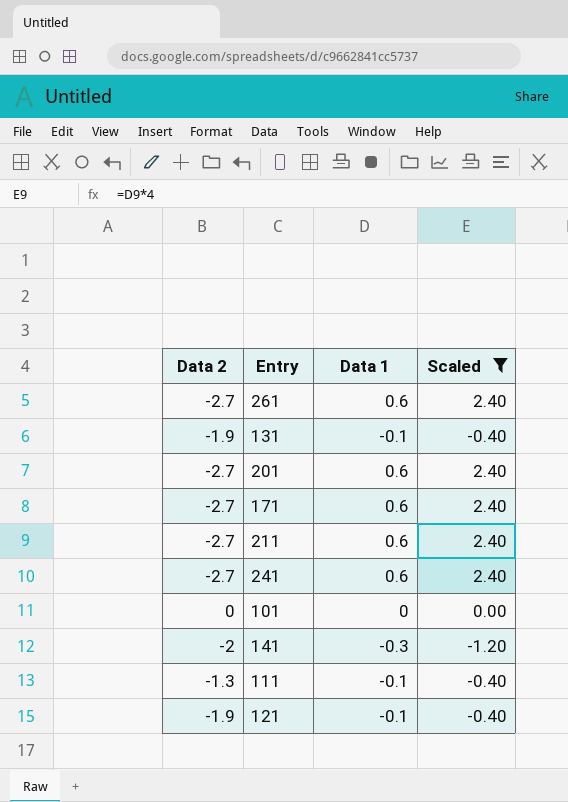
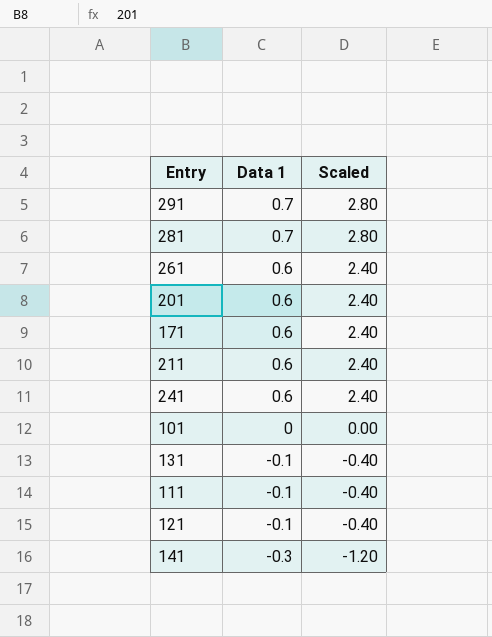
filter: Scaled != 2.80 -> none
row order: none -> Data 1 descending
column Data 2 | position: 1 -> none

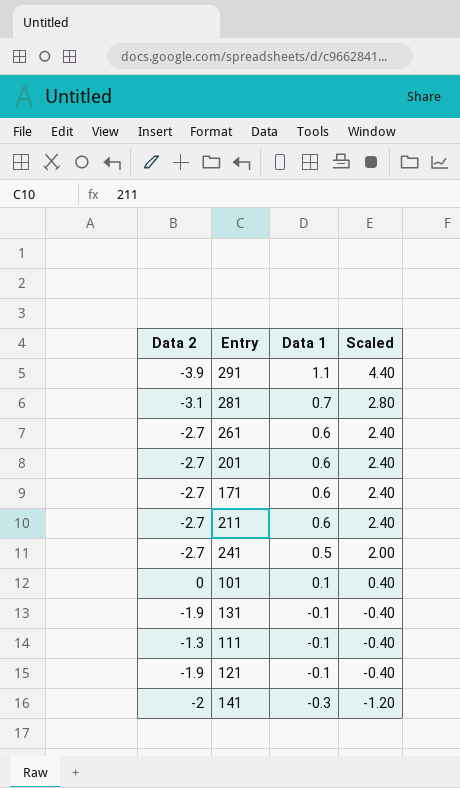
column Data 2 | position: none -> 1
291 | Data 1: 0.7 -> 1.1
291 | Scaled: 2.80 -> 4.40
241 | Data 1: 0.6 -> 0.5
241 | Scaled: 2.40 -> 2.00
101 | Data 1: 0 -> 0.1
101 | Scaled: 0.00 -> 0.40

